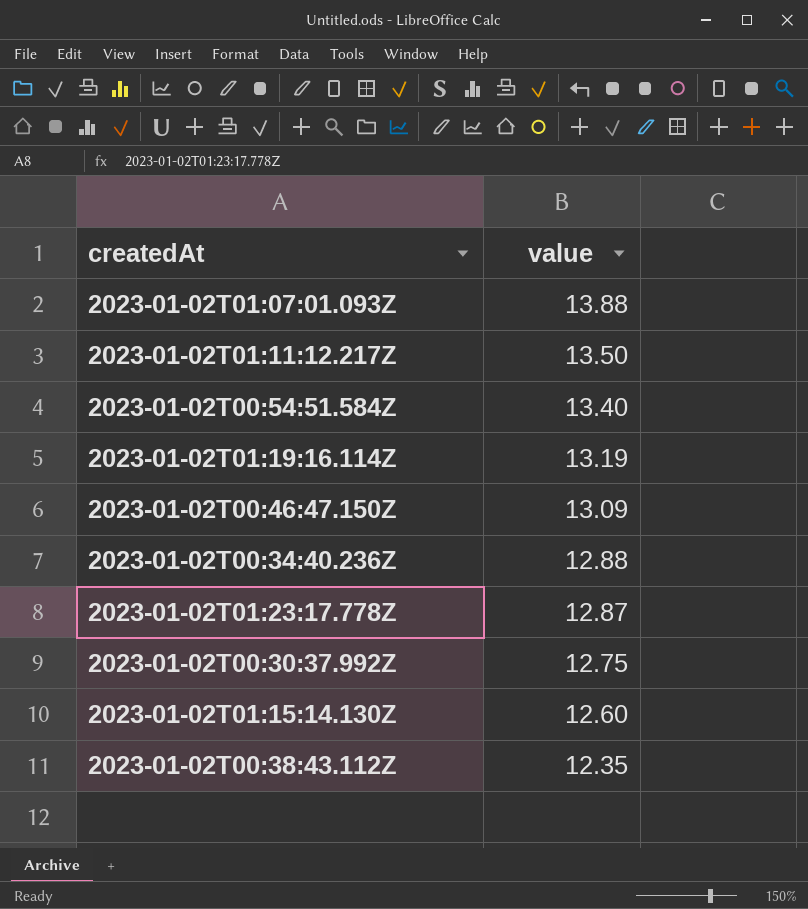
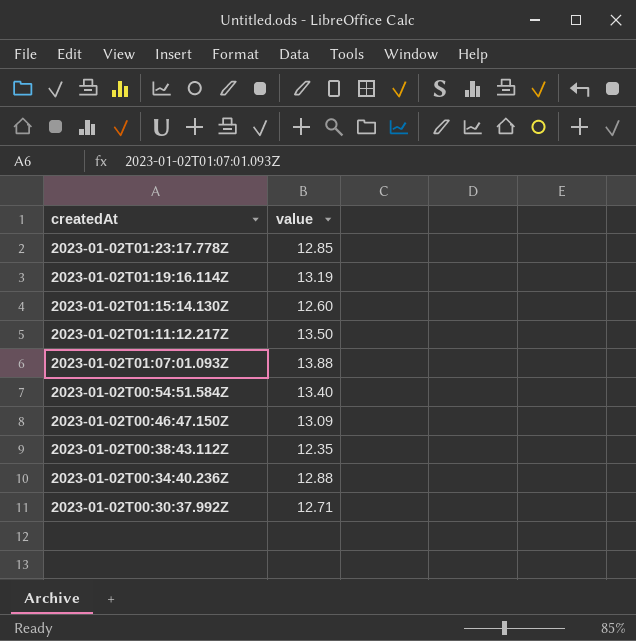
row order: value descending -> createdAt descending
2023-01-02T01:23:17.778Z | value: 12.87 -> 12.85
2023-01-02T00:30:37.992Z | value: 12.75 -> 12.71

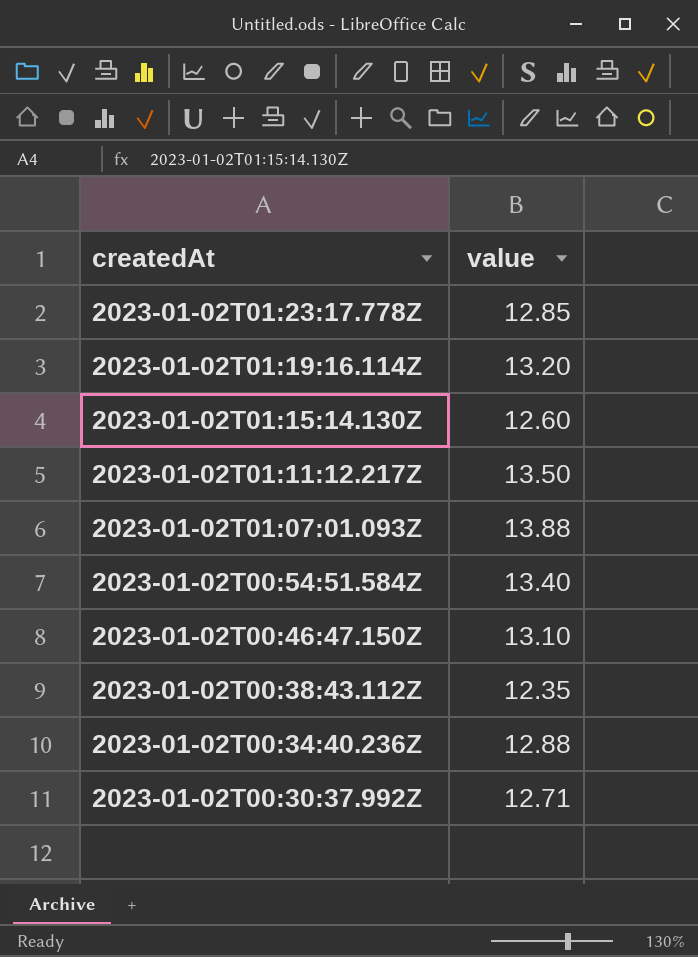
2023-01-02T01:19:16.114Z | value: 13.19 -> 13.20
2023-01-02T00:46:47.150Z | value: 13.09 -> 13.10

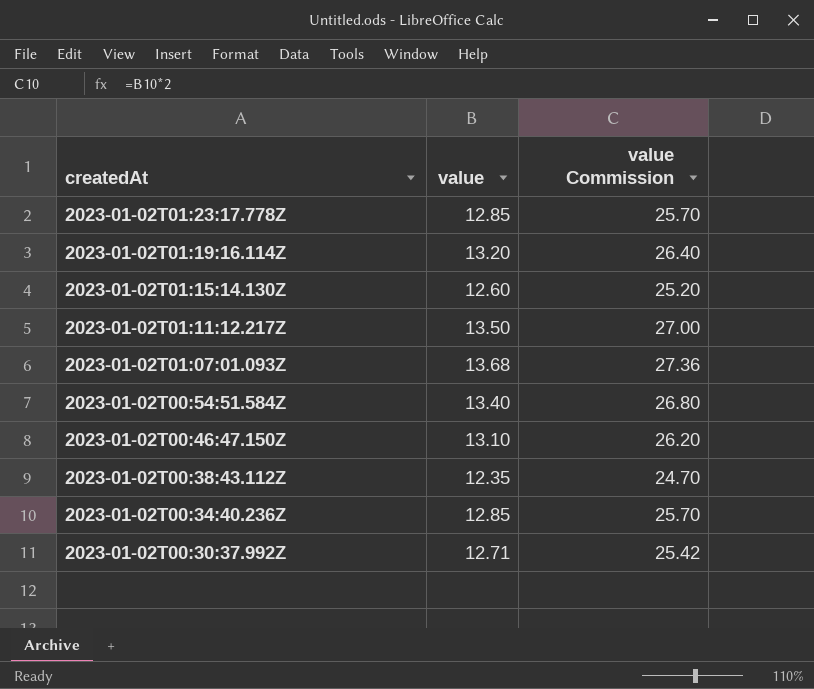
column value Commission | formula: none -> [value] * 2
2023-01-02T01:07:01.093Z | value: 13.88 -> 13.68
2023-01-02T00:34:40.236Z | value: 12.88 -> 12.85

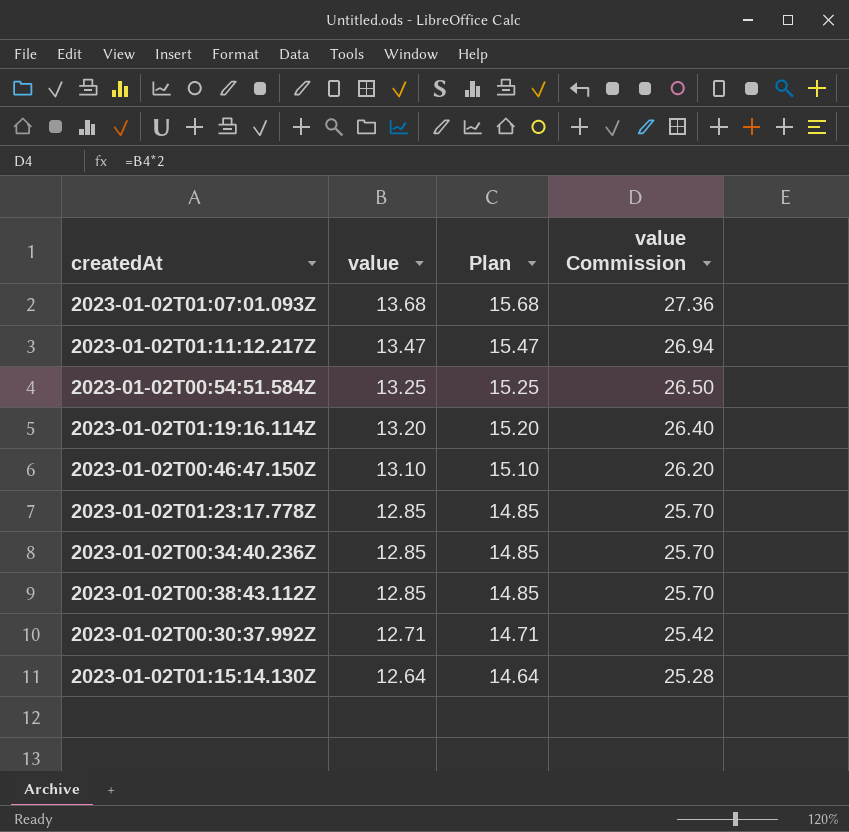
row order: createdAt descending -> value descending
column Plan | formula: none -> [value] + 2
2023-01-02T01:11:12.217Z | value: 13.50 -> 13.47
2023-01-02T01:11:12.217Z | value Commission: 27.00 -> 26.94
2023-01-02T00:54:51.584Z | value: 13.40 -> 13.25
2023-01-02T00:54:51.584Z | value Commission: 26.80 -> 26.50
2023-01-02T00:38:43.112Z | value: 12.35 -> 12.85
2023-01-02T00:38:43.112Z | value Commission: 24.70 -> 25.70
2023-01-02T01:15:14.130Z | value: 12.60 -> 12.64
2023-01-02T01:15:14.130Z | value Commission: 25.20 -> 25.28

